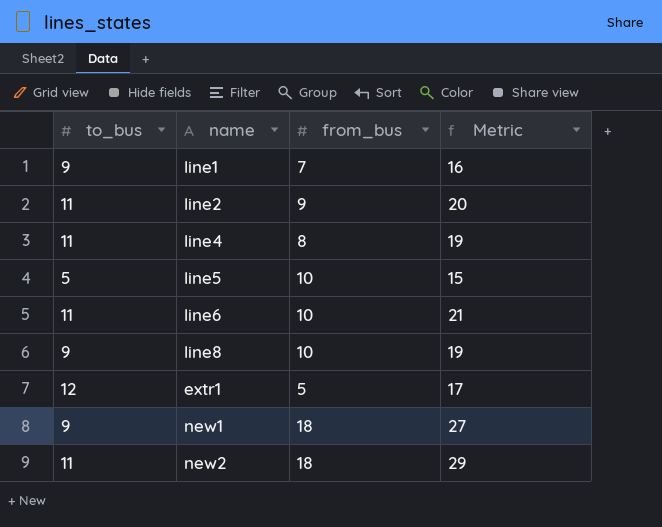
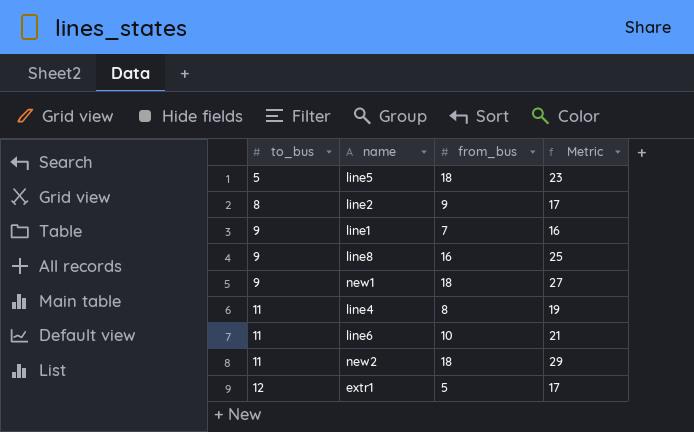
row order: none -> to_bus ascending
line5 | from_bus: 10 -> 18
line5 | Metric: 15 -> 23
line2 | to_bus: 11 -> 8
line2 | Metric: 20 -> 17
line8 | from_bus: 10 -> 16
line8 | Metric: 19 -> 25

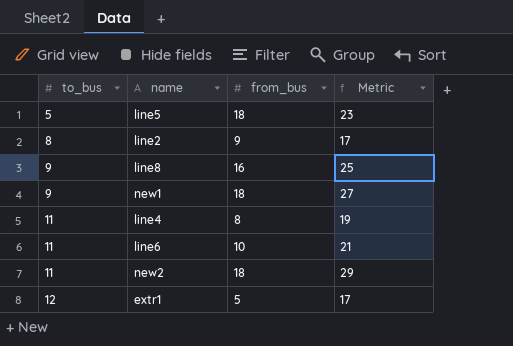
row line1: 9 | 7 | 16 -> none

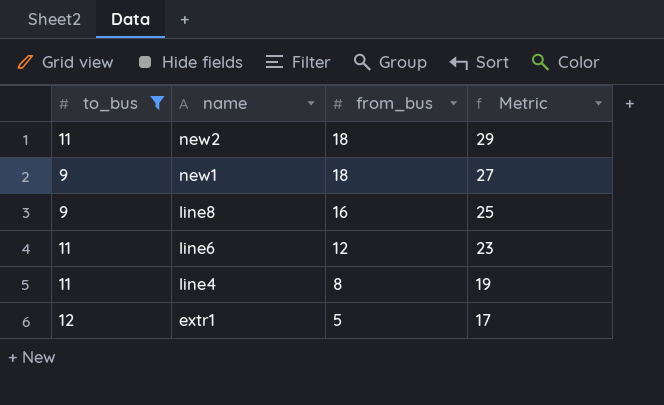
filter: none -> to_bus >= 9
row order: to_bus ascending -> name descending
line6 | from_bus: 10 -> 12
line6 | Metric: 21 -> 23

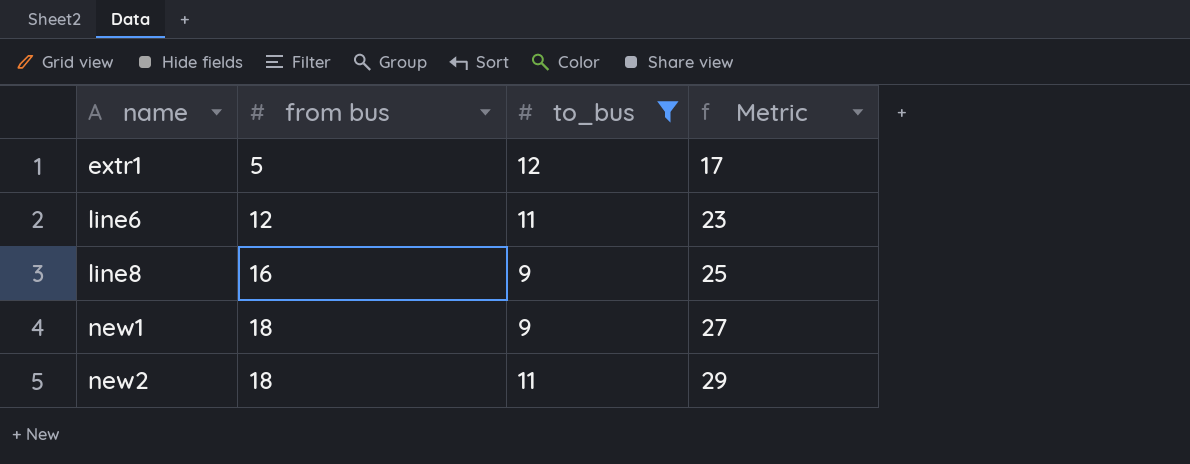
row order: name descending -> name ascending
column name: from_bus -> from bus
column to_bus | position: 1 -> 3
row line4: 11 | 8 | 19 -> none

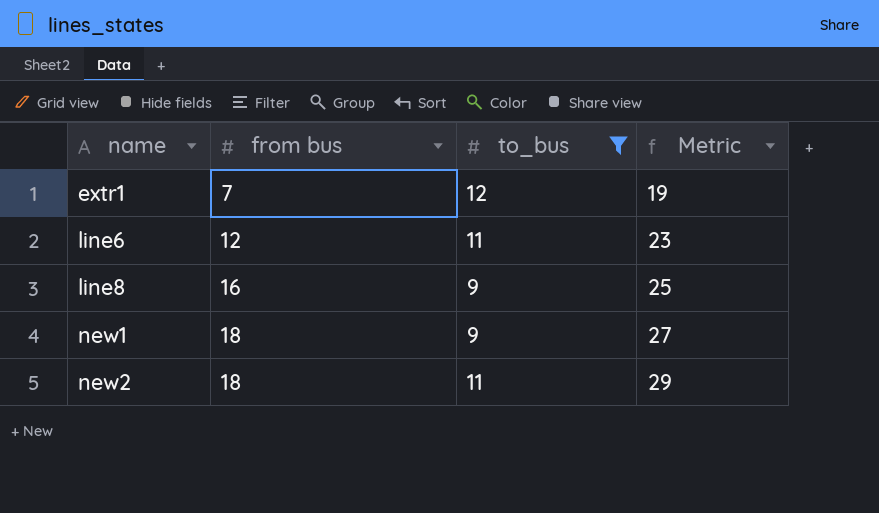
extr1 | from bus: 5 -> 7
extr1 | Metric: 17 -> 19

